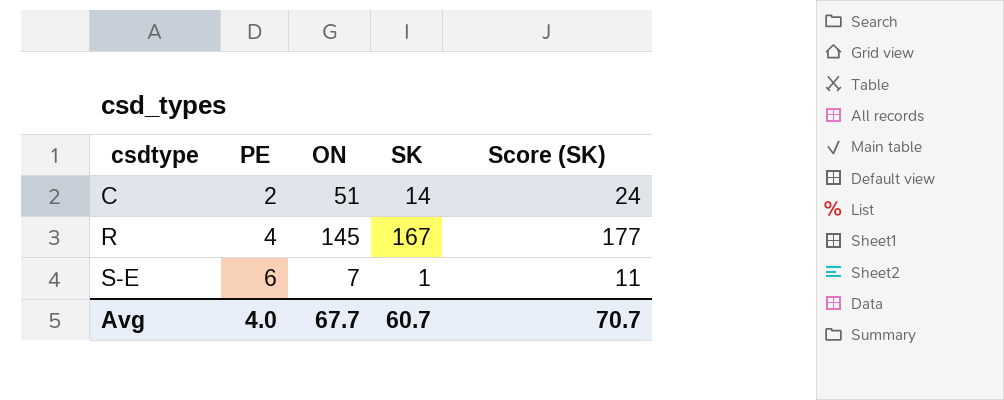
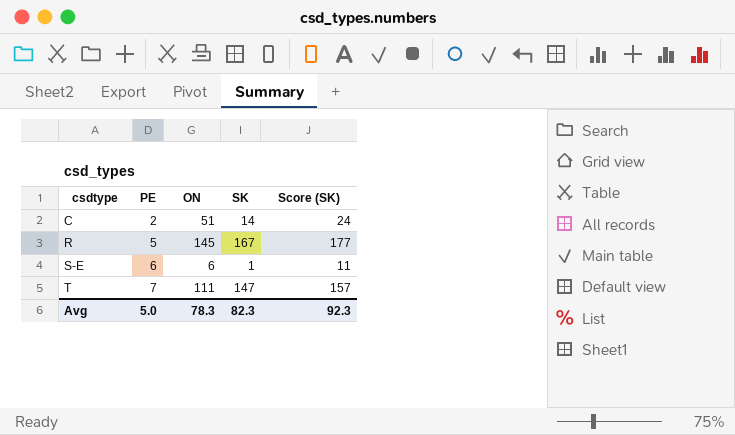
R | PE: 4 -> 5
S-E | ON: 7 -> 6
row T: none -> 7 | 111 | 147 | 157
Avg | PE: 4.0 -> 5.0
Avg | ON: 67.7 -> 78.3
Avg | SK: 60.7 -> 82.3
Avg | Score (SK): 70.7 -> 92.3

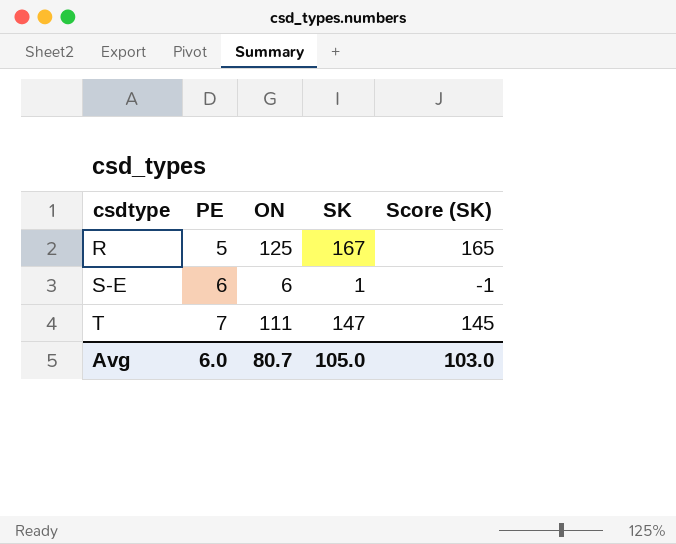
column Score (SK) | formula: [SK] + 10 -> [SK] - 2
row C: 2 | 51 | 14 | 24 -> none
R | ON: 145 -> 125
Avg | PE: 5.0 -> 6.0
Avg | ON: 78.3 -> 80.7
Avg | SK: 82.3 -> 105.0
Avg | Score (SK): 92.3 -> 103.0

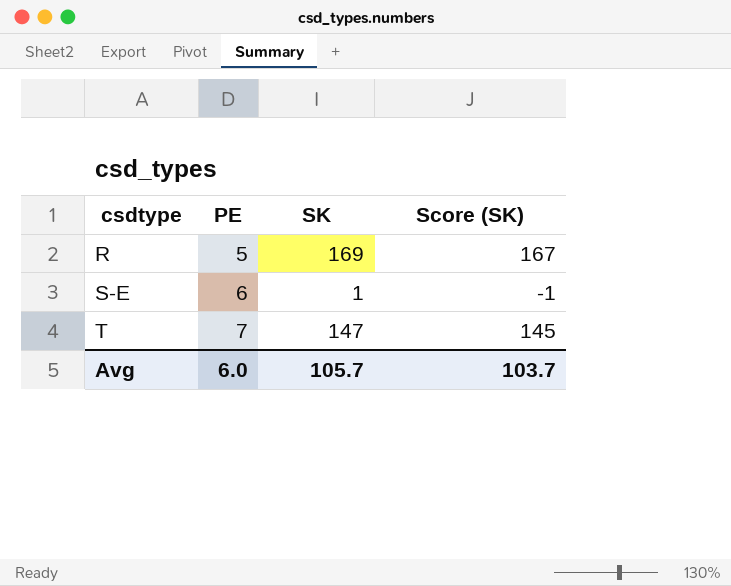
column ON | position: 3 -> none
R | SK: 167 -> 169
R | Score (SK): 165 -> 167
Avg | SK: 105.0 -> 105.7
Avg | Score (SK): 103.0 -> 103.7

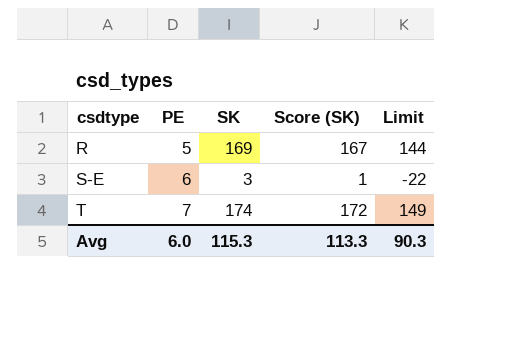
column Limit | formula: none -> [SK] - 25
S-E | SK: 1 -> 3
S-E | Score (SK): -1 -> 1
T | SK: 147 -> 174
T | Score (SK): 145 -> 172
Avg | SK: 105.7 -> 115.3
Avg | Score (SK): 103.7 -> 113.3

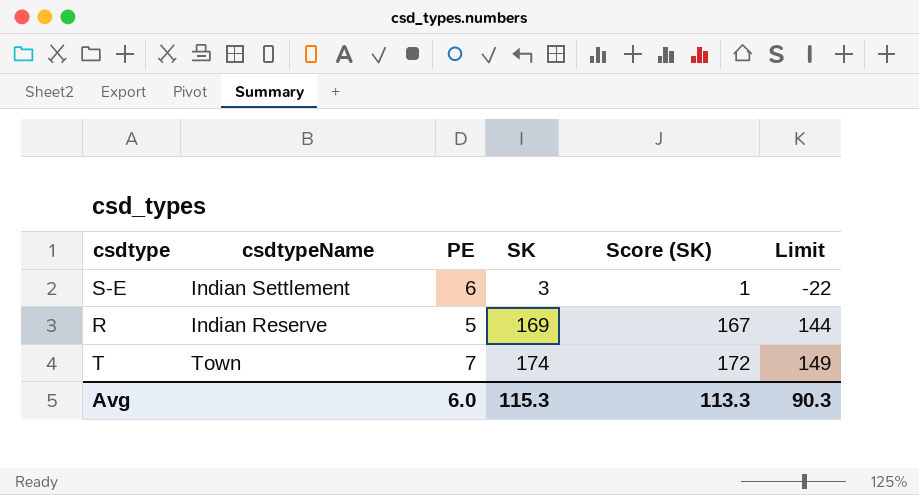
row order: csdtype ascending -> SK ascending
column csdtypeName | position: none -> 2

